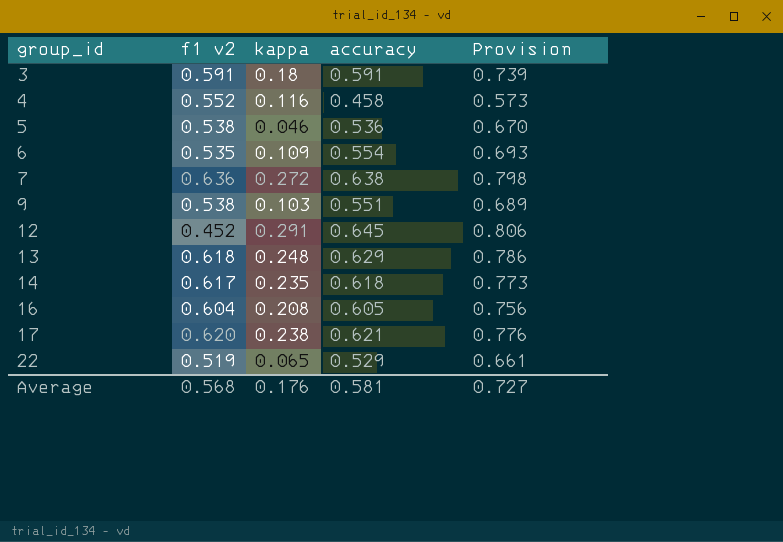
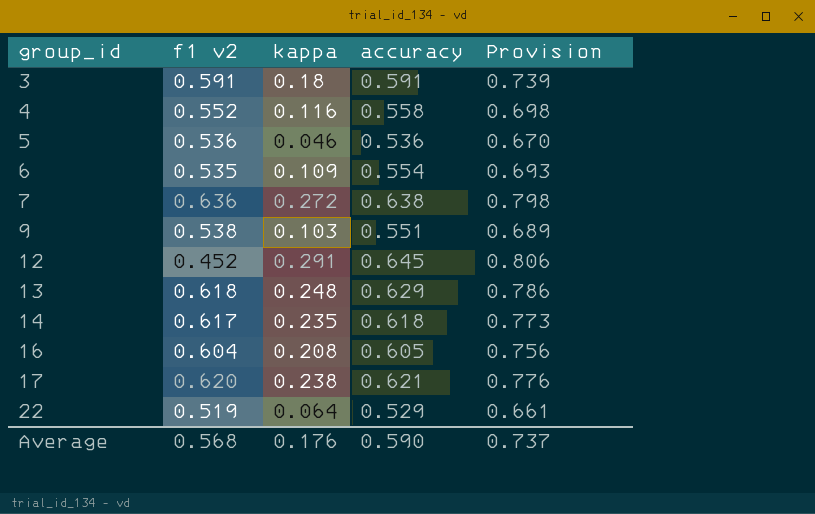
4 | accuracy: 0.458 -> 0.558
4 | Provision: 0.573 -> 0.698
5 | f1 v2: 0.538 -> 0.536
22 | kappa: 0.065 -> 0.064
Average | accuracy: 0.581 -> 0.590
Average | Provision: 0.727 -> 0.737

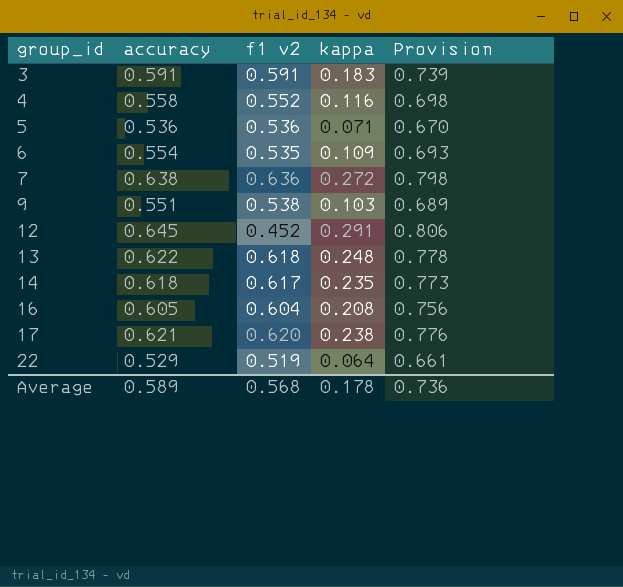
column accuracy | position: 4 -> 2
3 | kappa: 0.18 -> 0.183
5 | kappa: 0.046 -> 0.071
13 | accuracy: 0.629 -> 0.622
13 | Provision: 0.786 -> 0.778
Average | accuracy: 0.590 -> 0.589
Average | kappa: 0.176 -> 0.178
Average | Provision: 0.737 -> 0.736

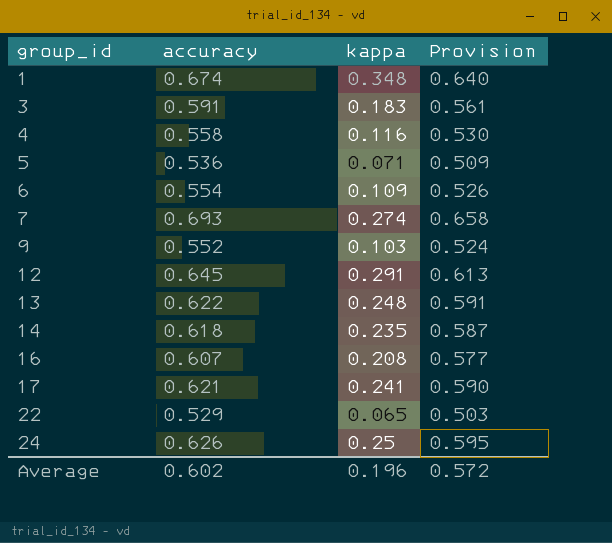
column f1 v2 | position: 3 -> none
column Provision | formula: [accuracy] * 1.25 -> [accuracy] * 0.95
row 1: none -> 0.674 | 0.348 | 0.640
7 | accuracy: 0.638 -> 0.693
7 | kappa: 0.272 -> 0.274
9 | accuracy: 0.551 -> 0.552
16 | accuracy: 0.605 -> 0.607
17 | kappa: 0.238 -> 0.241
22 | kappa: 0.064 -> 0.065
row 24: none -> 0.626 | 0.25 | 0.595
Average | accuracy: 0.589 -> 0.602
Average | kappa: 0.178 -> 0.196
Average | Provision: 0.736 -> 0.572

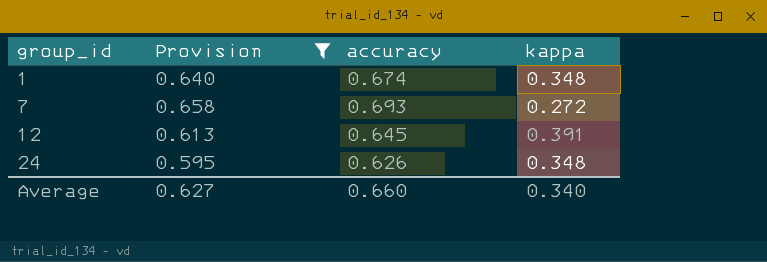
filter: none -> Provision >= 0.595
column Provision | position: 4 -> 2
7 | kappa: 0.274 -> 0.272
12 | kappa: 0.291 -> 0.391
24 | kappa: 0.25 -> 0.348
Average | Provision: 0.572 -> 0.627
Average | accuracy: 0.602 -> 0.660
Average | kappa: 0.196 -> 0.340

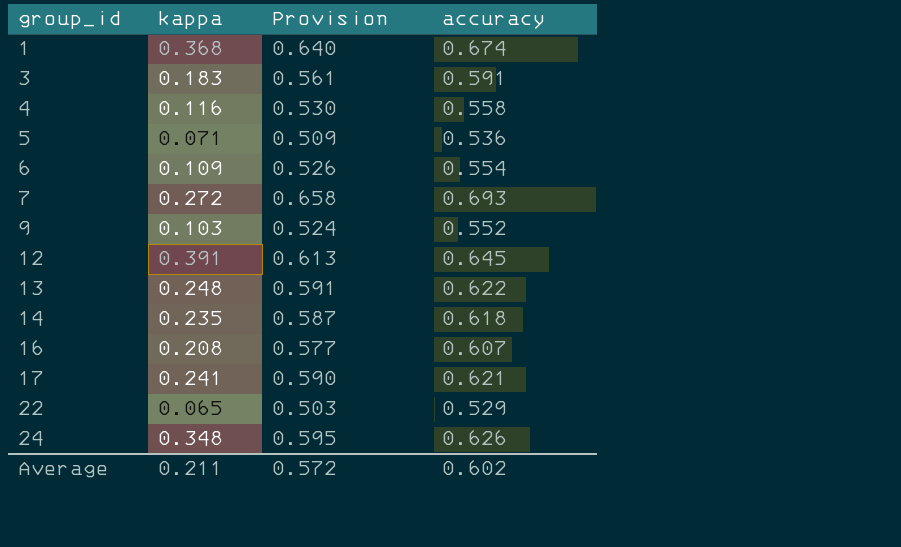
filter: Provision >= 0.595 -> none
column kappa | position: 4 -> 2
1 | kappa: 0.348 -> 0.368
Average | kappa: 0.340 -> 0.211
Average | Provision: 0.627 -> 0.572
Average | accuracy: 0.660 -> 0.602

